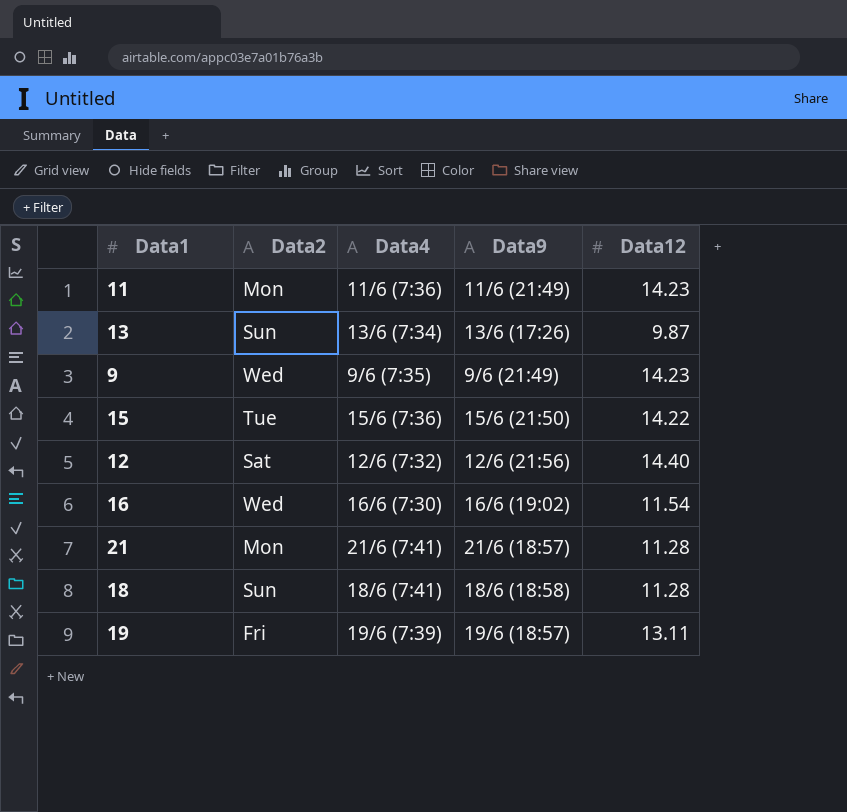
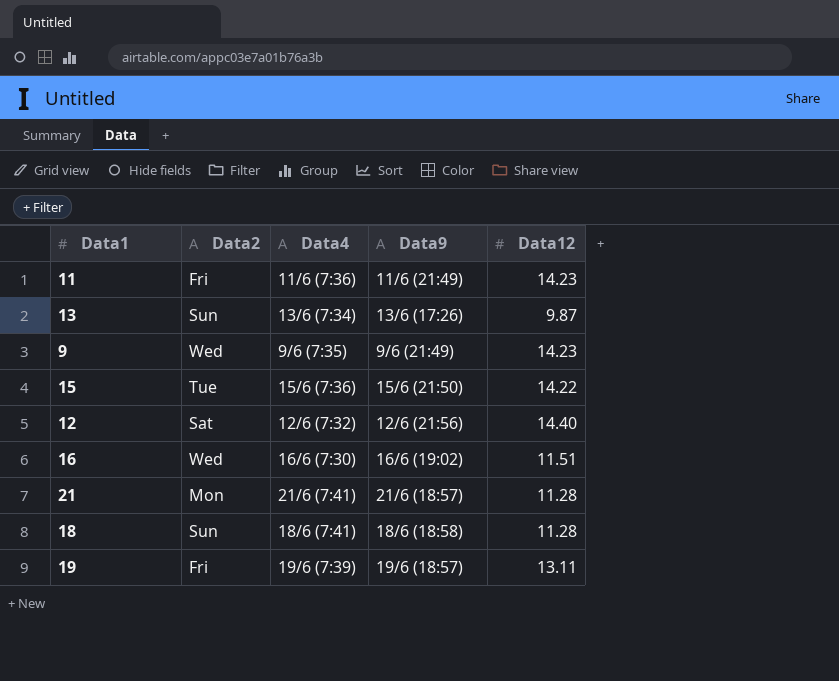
11 | Data2: Mon -> Fri
16 | Data12: 11.54 -> 11.51

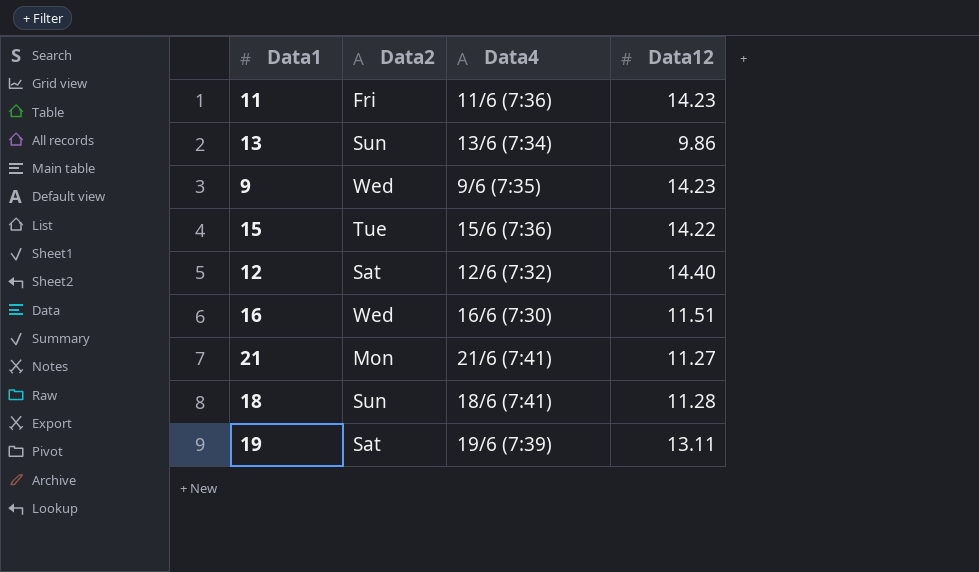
column Data9 | position: 4 -> none
13 | Data12: 9.87 -> 9.86
21 | Data12: 11.28 -> 11.27
19 | Data2: Fri -> Sat

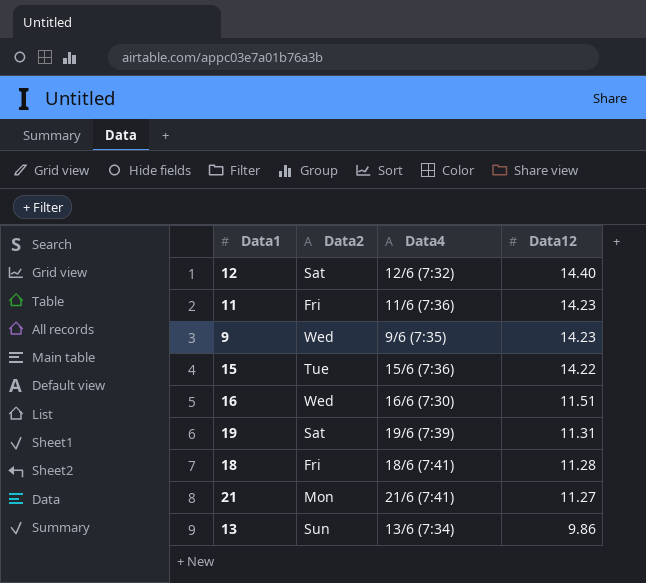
row order: none -> Data12 descending
19 | Data12: 13.11 -> 11.31
18 | Data2: Sun -> Fri

